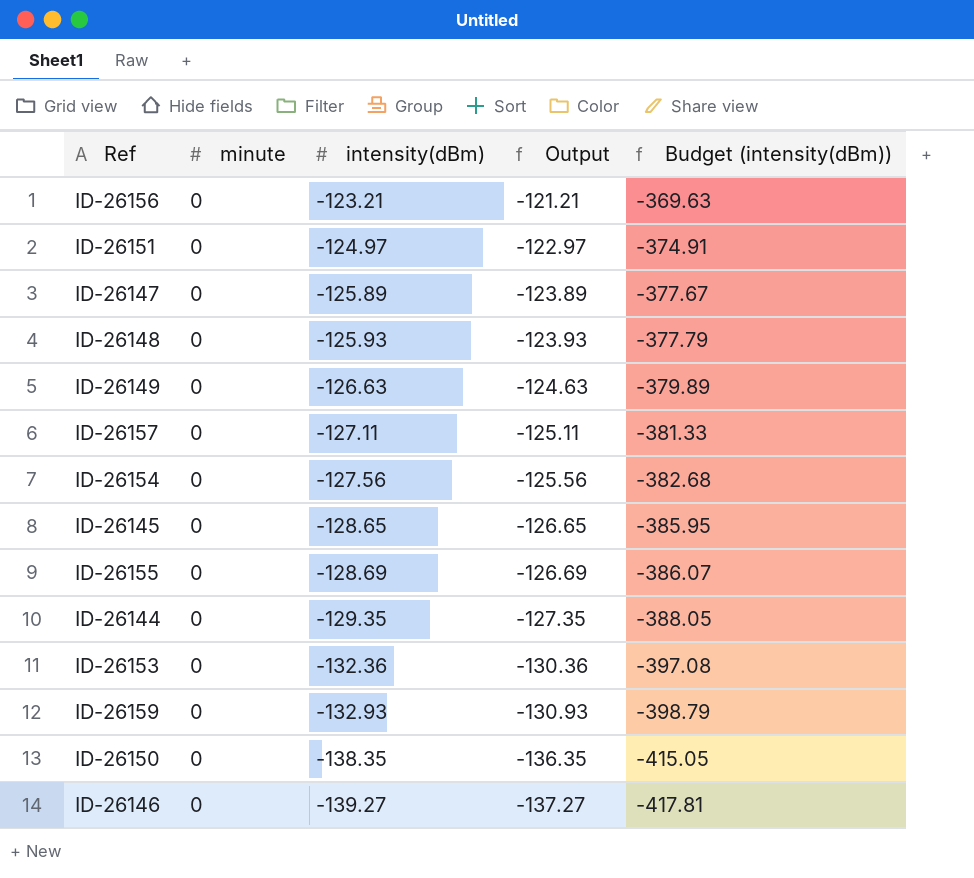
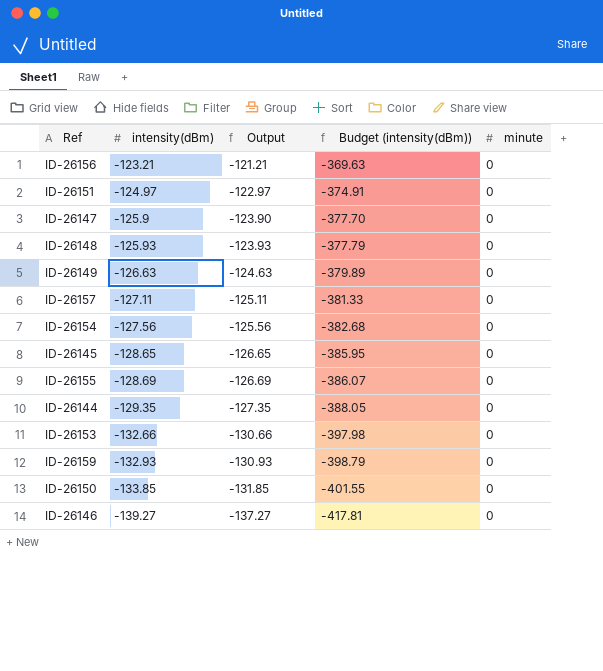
column minute | position: 2 -> 5
ID-26147 | intensity(dBm): -125.89 -> -125.9
ID-26147 | Output: -123.89 -> -123.90
ID-26147 | Budget (intensity(dBm)): -377.67 -> -377.70
ID-26153 | intensity(dBm): -132.36 -> -132.66
ID-26153 | Output: -130.36 -> -130.66
ID-26153 | Budget (intensity(dBm)): -397.08 -> -397.98
ID-26150 | intensity(dBm): -138.35 -> -133.85
ID-26150 | Output: -136.35 -> -131.85
ID-26150 | Budget (intensity(dBm)): -415.05 -> -401.55

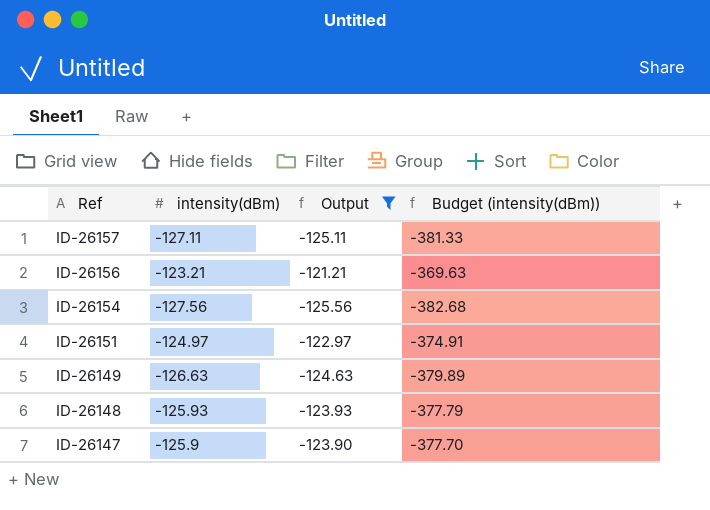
filter: none -> Output >= -125.56
row order: intensity(dBm) descending -> Ref descending
column minute | position: 5 -> none

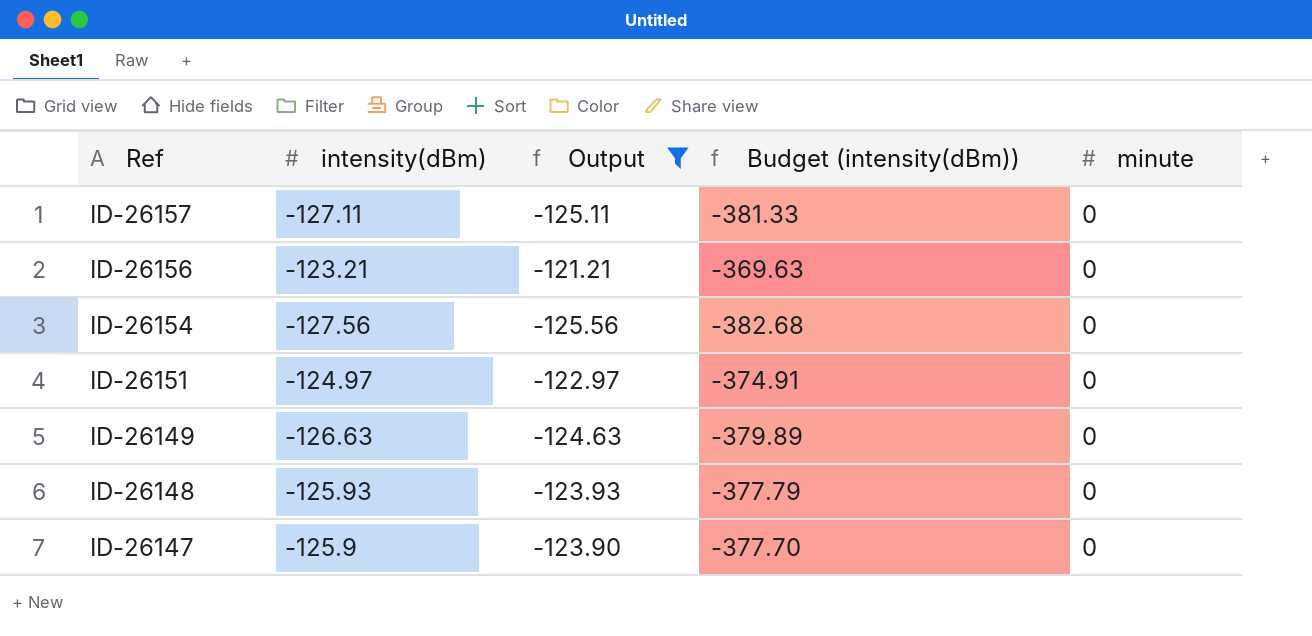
column minute | position: none -> 5

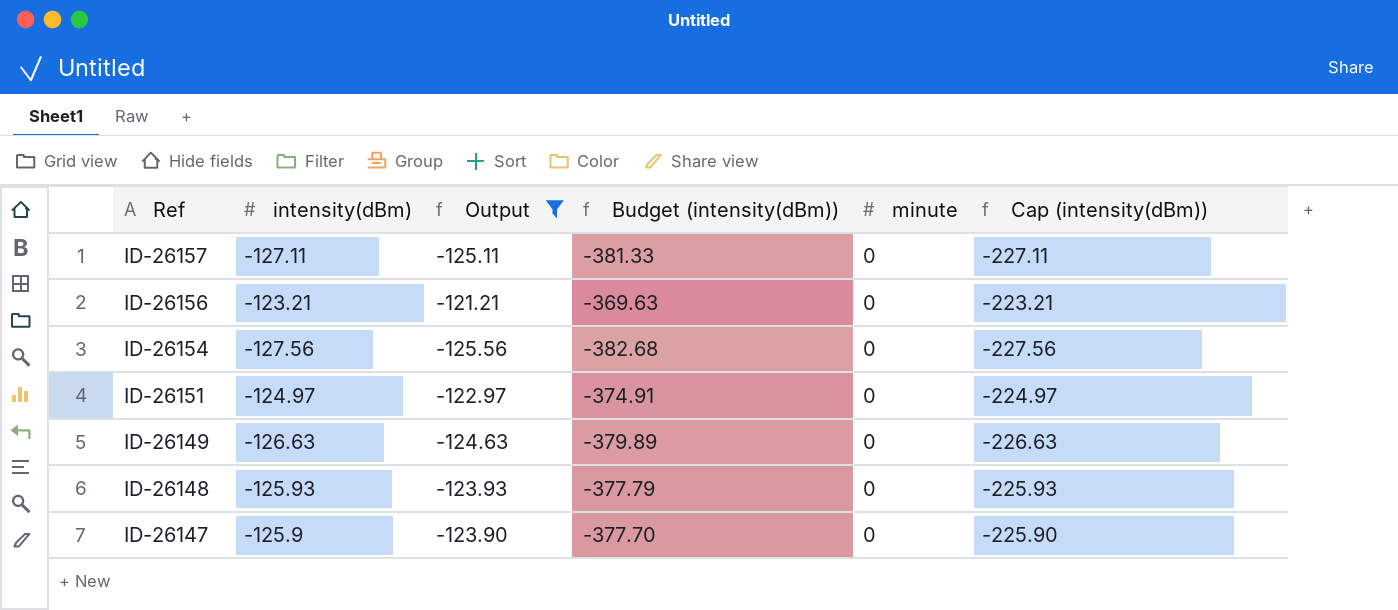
column Cap (intensity(dBm)) | formula: none -> [intensity(dBm)] - 100

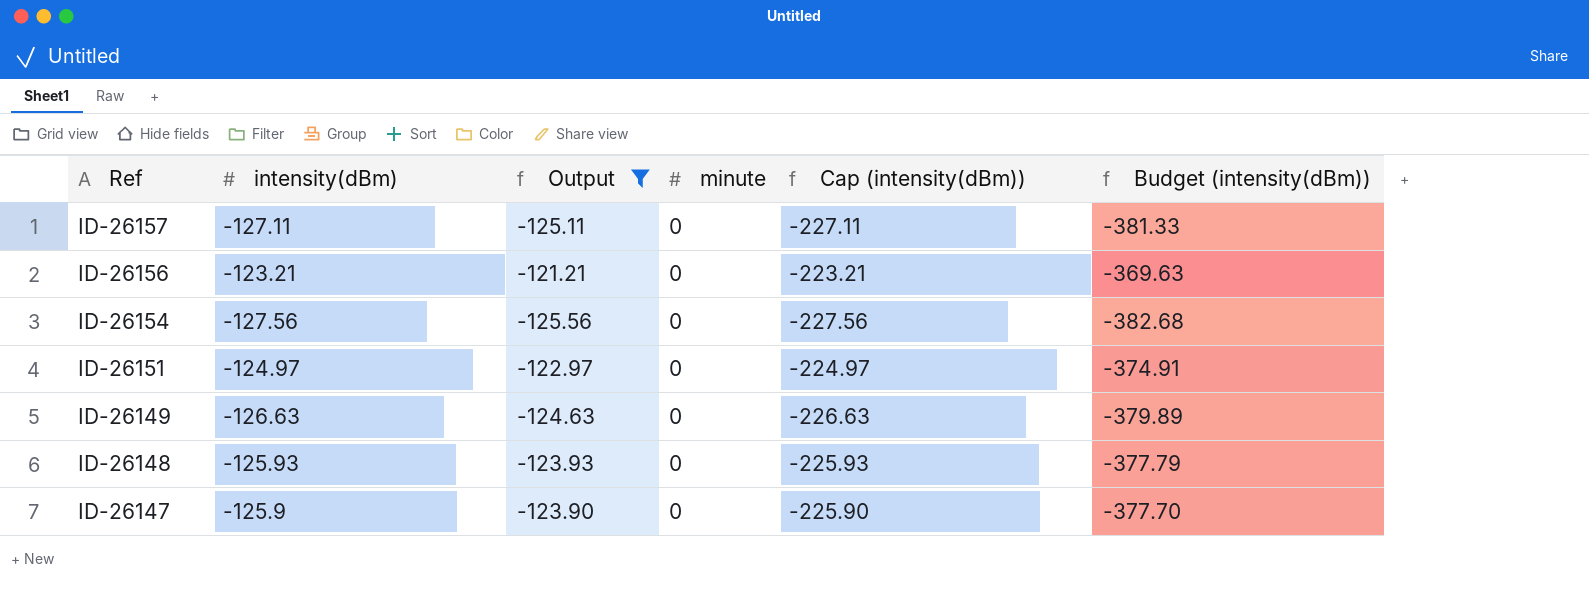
column Budget (intensity(dBm)) | position: 4 -> 6

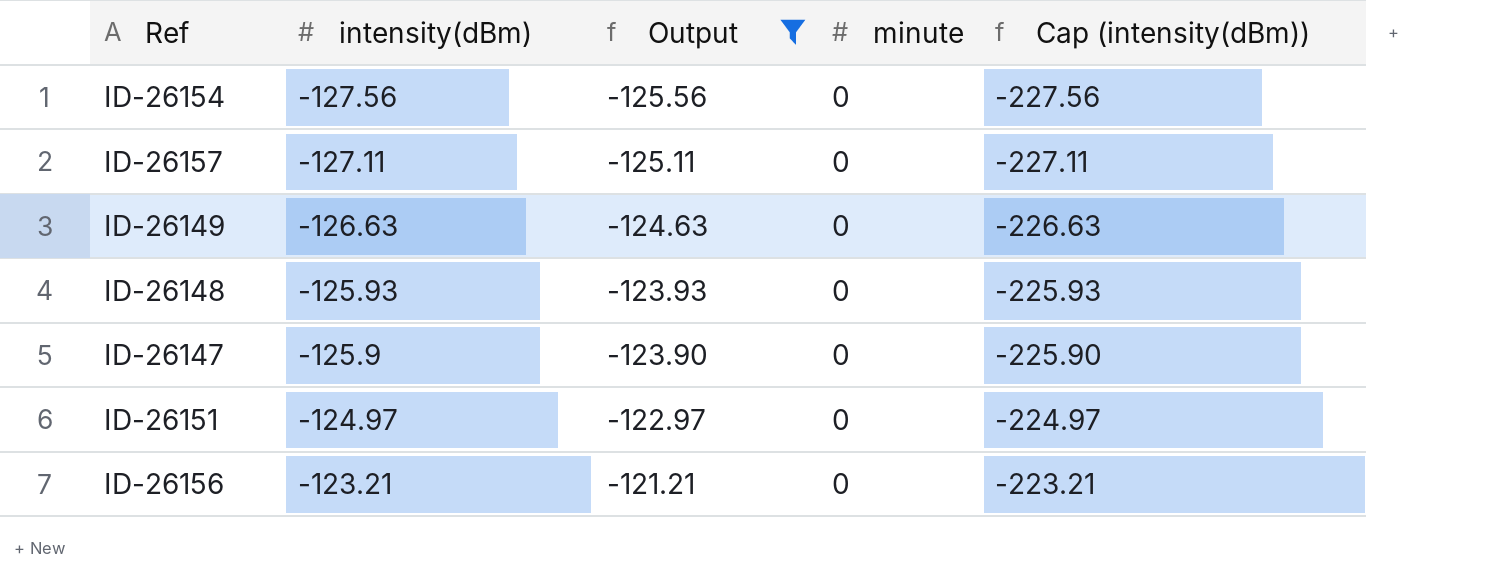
row order: Ref descending -> intensity(dBm) ascending
column Budget (intensity(dBm)) | formula: [intensity(dBm)] * 3 -> none

